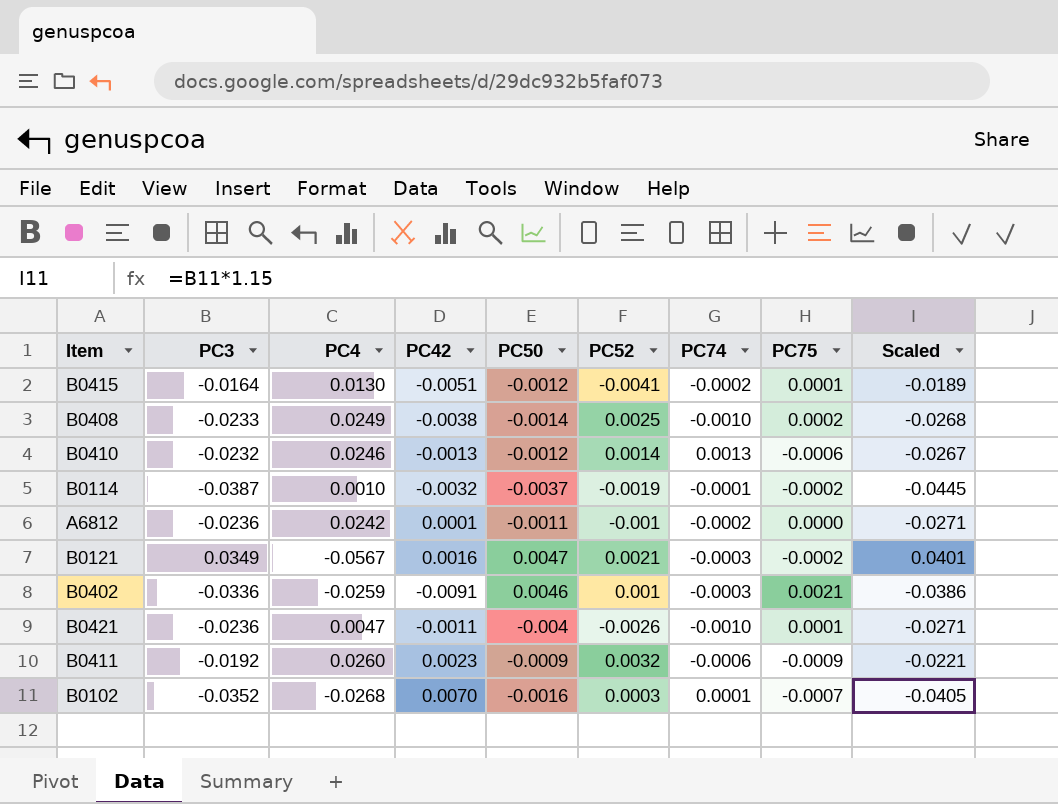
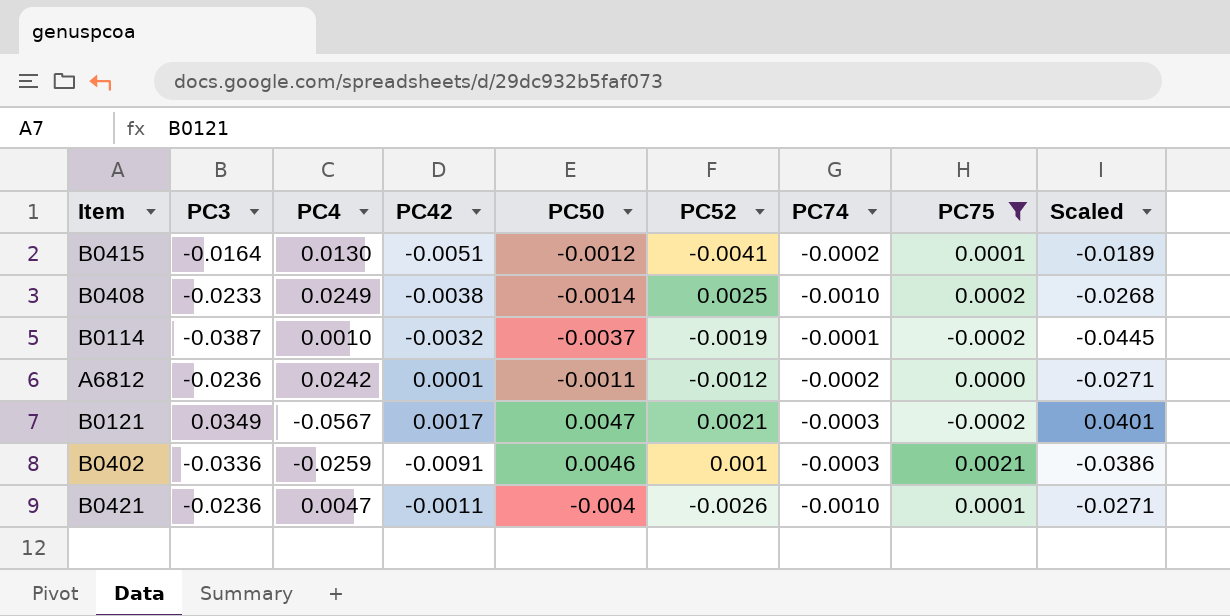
filter: none -> PC75 >= -0.0002
A6812 | PC52: -0.001 -> -0.0012
B0121 | PC42: 0.0016 -> 0.0017

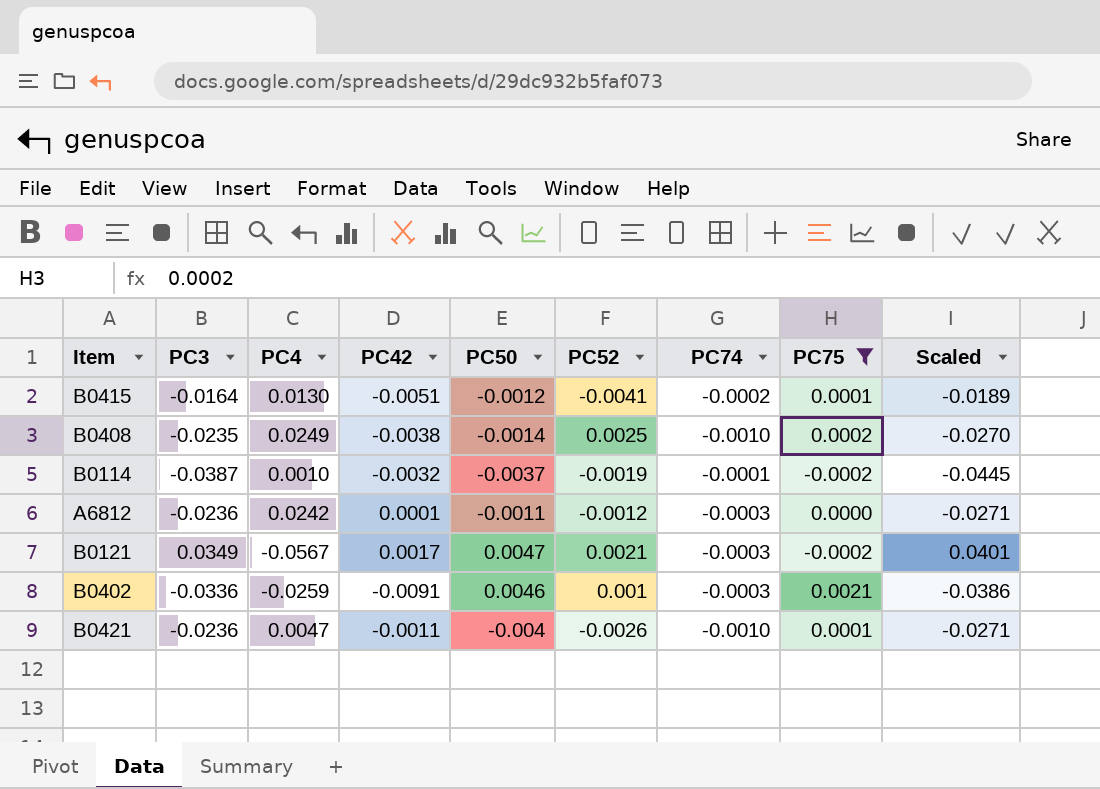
B0408 | PC3: -0.0233 -> -0.0235
B0408 | Scaled: -0.0268 -> -0.0270
A6812 | PC74: -0.0002 -> -0.0003

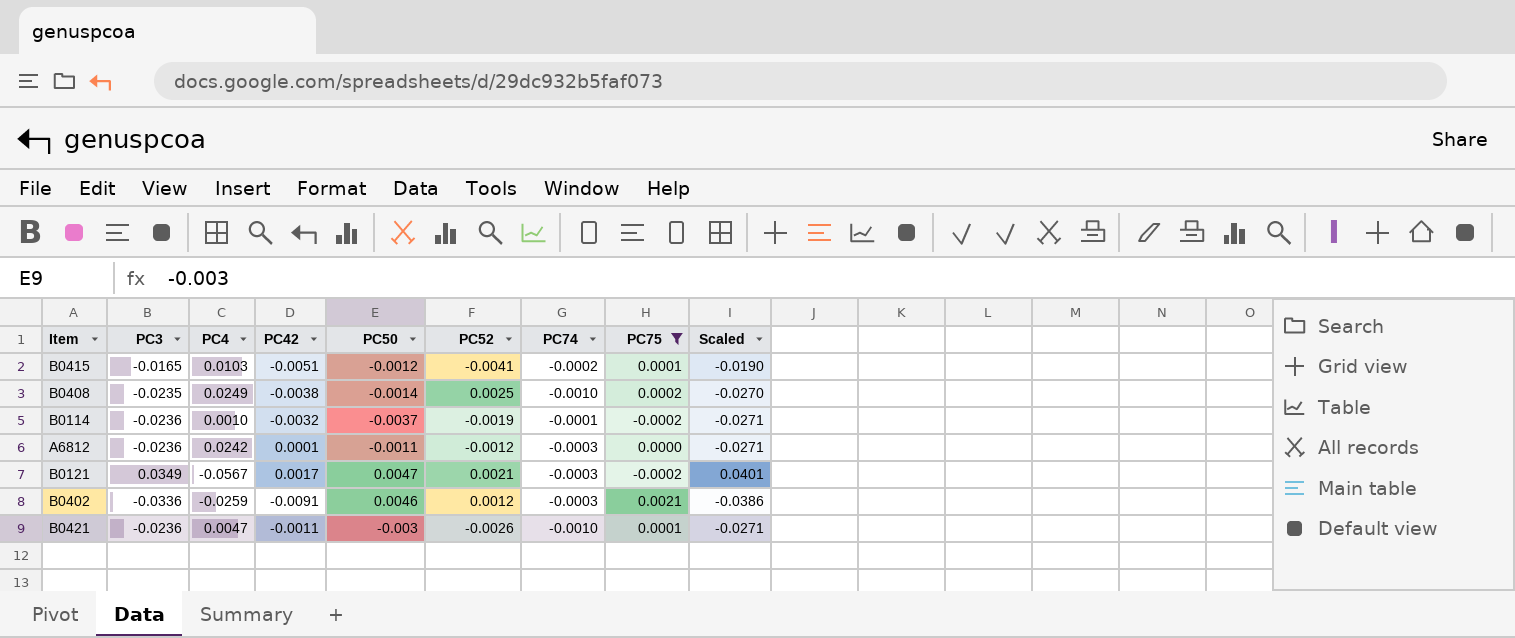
B0415 | PC3: -0.0164 -> -0.0165
B0415 | PC4: 0.0130 -> 0.0103
B0415 | Scaled: -0.0189 -> -0.0190
B0114 | PC3: -0.0387 -> -0.0236
B0114 | Scaled: -0.0445 -> -0.0271
B0402 | PC52: 0.001 -> 0.0012
B0421 | PC50: -0.004 -> -0.003

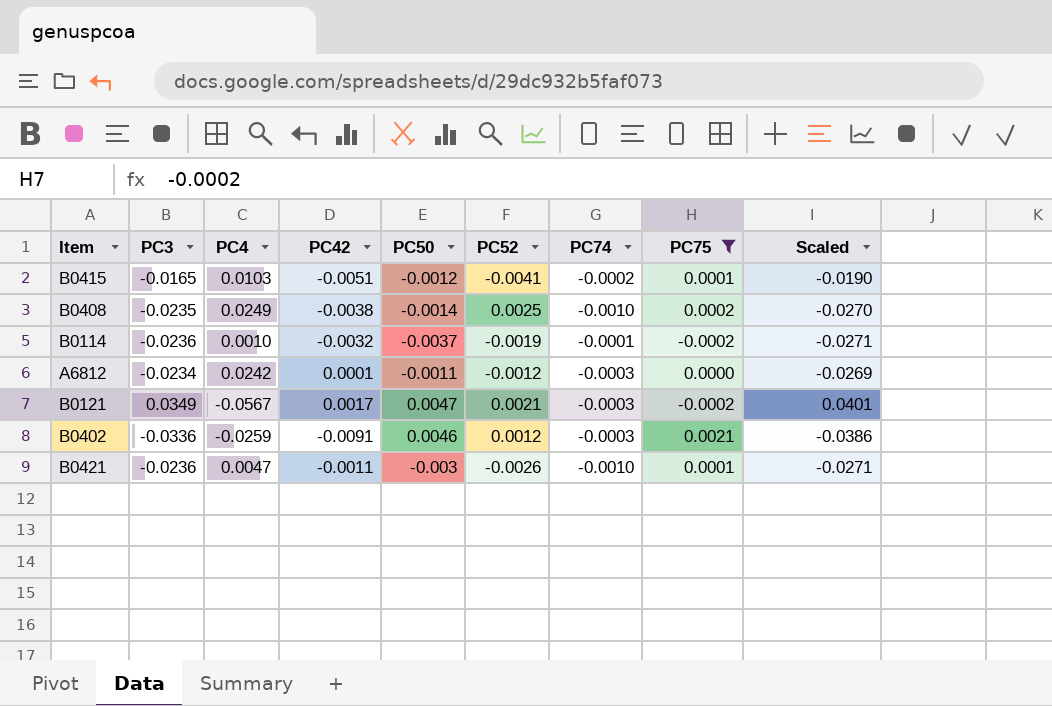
A6812 | PC3: -0.0236 -> -0.0234
A6812 | Scaled: -0.0271 -> -0.0269

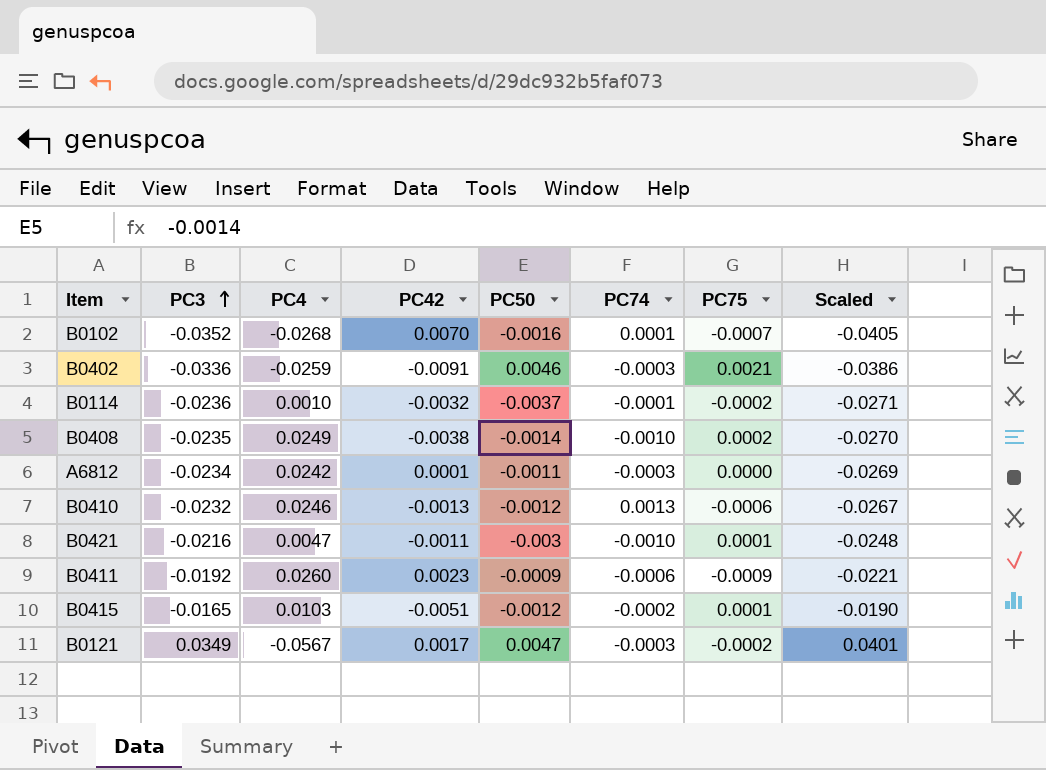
filter: PC75 >= -0.0002 -> none
row order: none -> PC3 ascending
column PC52 | position: 6 -> none
B0421 | PC3: -0.0236 -> -0.0216
B0421 | Scaled: -0.0271 -> -0.0248

